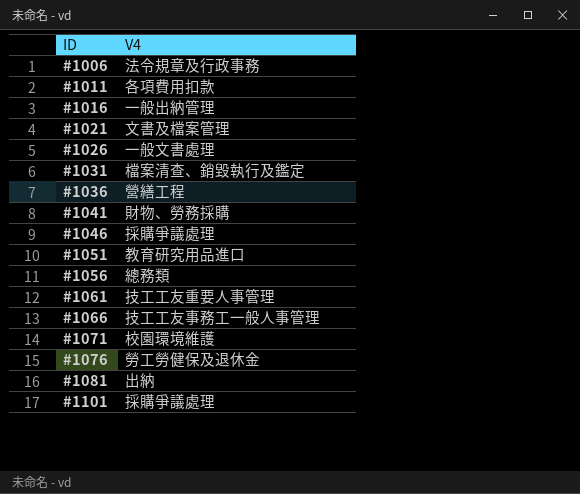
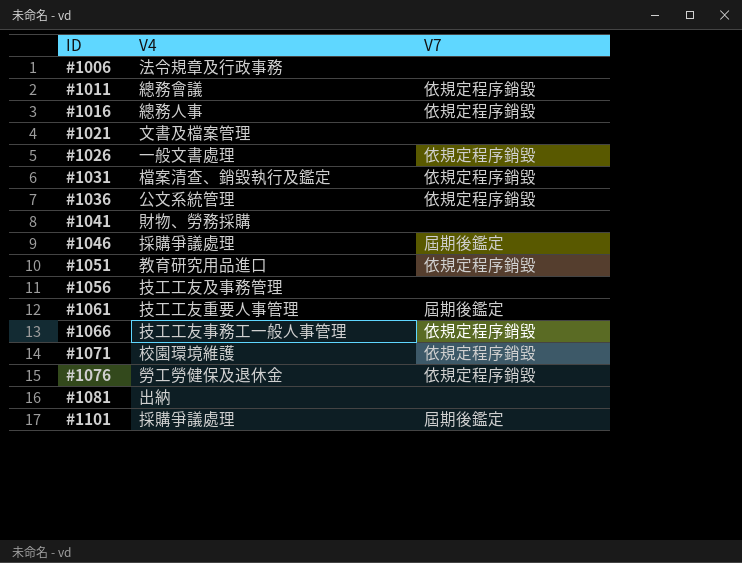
column V7 | position: none -> 3
#1011 | V4: 各項費用扣款 -> 總務會議
#1016 | V4: 一般出納管理 -> 總務人事
#1036 | V4: 營繕工程 -> 公文系統管理
#1056 | V4: 總務類 -> 技工工友及事務管理

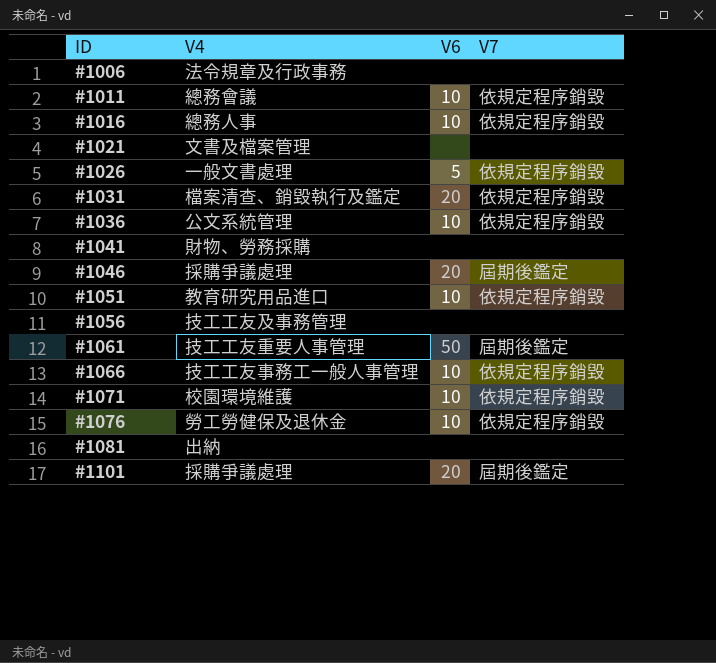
column V6 | position: none -> 3

